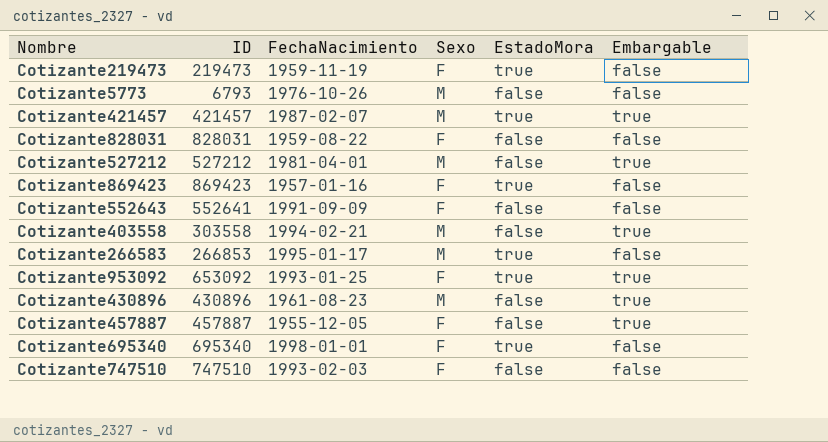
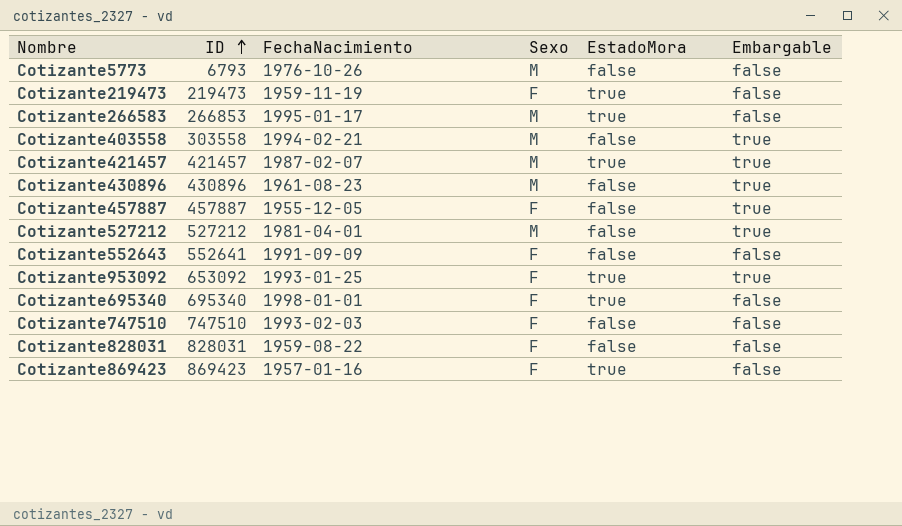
row order: none -> ID ascending

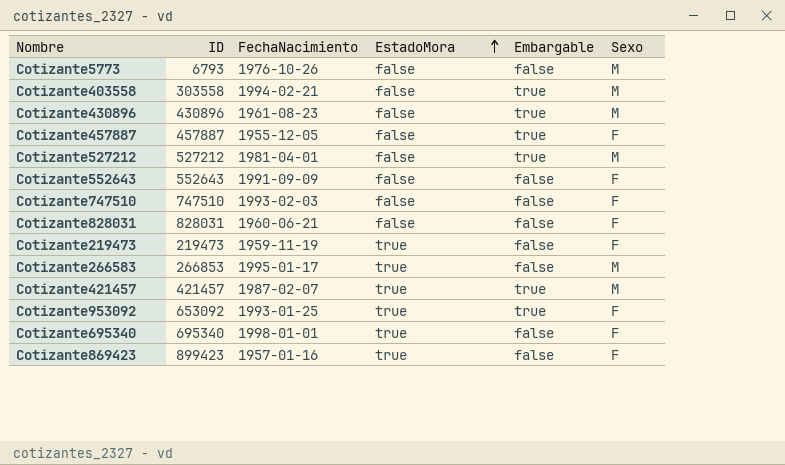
row order: ID ascending -> EstadoMora ascending
column Sexo | position: 4 -> 6
Cotizante552643 | ID: 552641 -> 552643
Cotizante828031 | FechaNacimiento: 1959-08-22 -> 1960-06-21
Cotizante869423 | ID: 869423 -> 899423

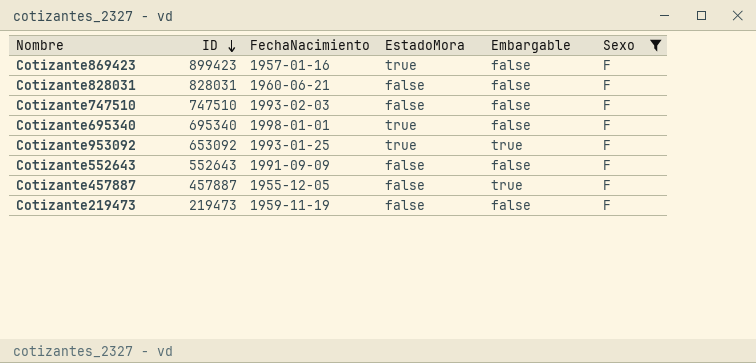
filter: none -> Sexo = F
row order: EstadoMora ascending -> ID descending
Cotizante219473 | EstadoMora: true -> false

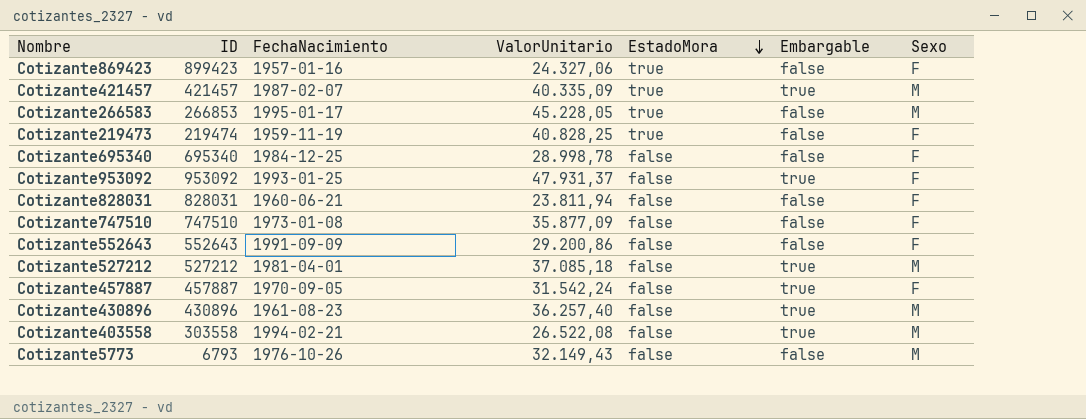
filter: Sexo = F -> none
row order: ID descending -> EstadoMora descending
column ValorUnitario | position: none -> 4
Cotizante219473 | ID: 219473 -> 219474
Cotizante219473 | EstadoMora: false -> true
Cotizante695340 | FechaNacimiento: 1998-01-01 -> 1984-12-25
Cotizante695340 | EstadoMora: true -> false
Cotizante953092 | ID: 653092 -> 953092
Cotizante953092 | EstadoMora: true -> false
Cotizante747510 | FechaNacimiento: 1993-02-03 -> 1973-01-08
Cotizante457887 | FechaNacimiento: 1955-12-05 -> 1970-09-05

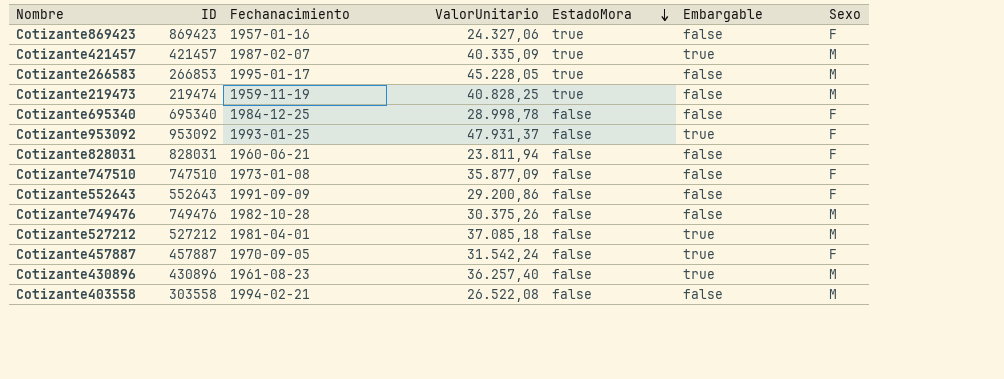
column name: FechaNacimiento -> Fechanacimiento
row Cotizante5773: 6793 | 1976-10-26 | 32.149,43 | false | false | M -> none
Cotizante869423 | ID: 899423 -> 869423
Cotizante219473 | Sexo: F -> M
row Cotizante749476: none -> 749476 | 1982-10-28 | 30.375,26 | false | false | M
Cotizante403558 | Embargable: true -> false

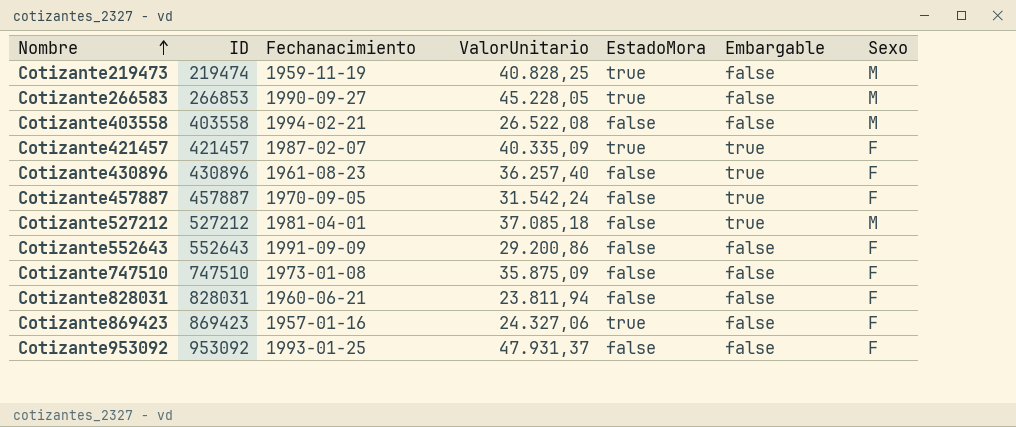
row order: EstadoMora descending -> Nombre ascending
row Cotizante695340: 695340 | 1984-12-25 | 28.998,78 | false | false | F -> none
row Cotizante749476: 749476 | 1982-10-28 | 30.375,26 | false | false | M -> none
Cotizante266583 | Fechanacimiento: 1995-01-17 -> 1990-09-27
Cotizante403558 | ID: 303558 -> 403558
Cotizante421457 | Sexo: M -> F
Cotizante430896 | Sexo: M -> F
Cotizante747510 | ValorUnitario: 35.877,09 -> 35.875,09
Cotizante953092 | Embargable: true -> false

